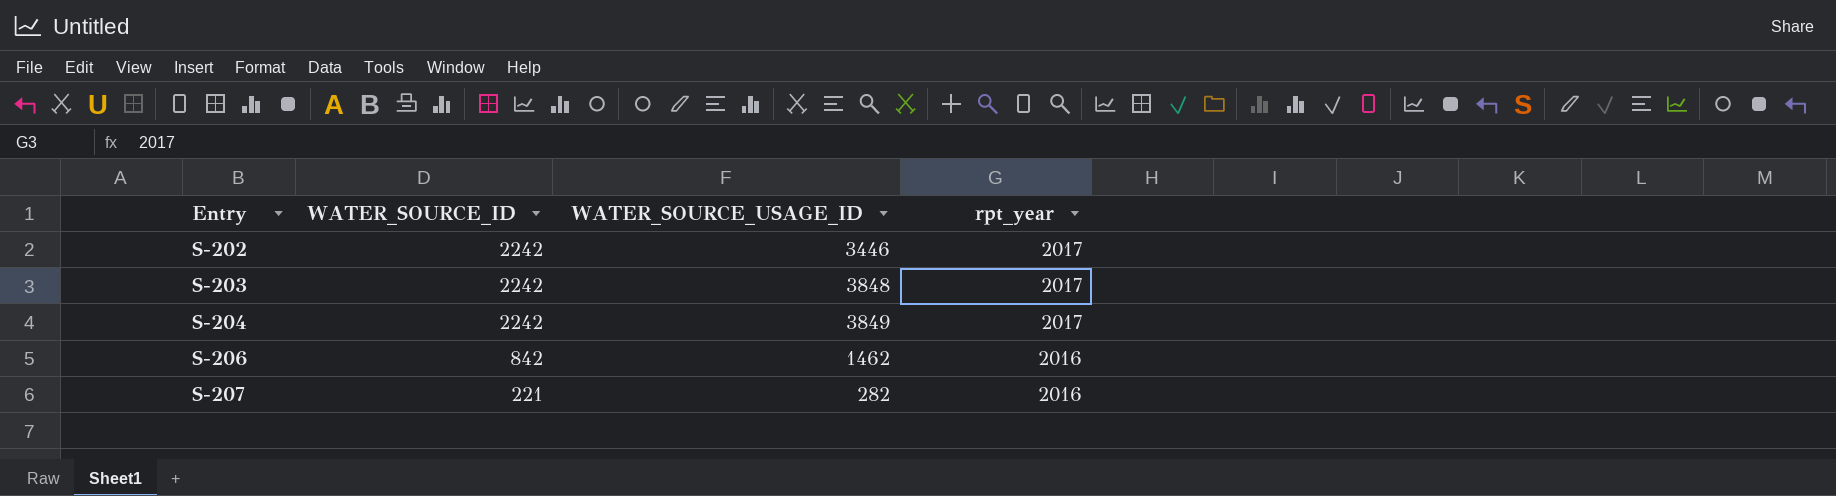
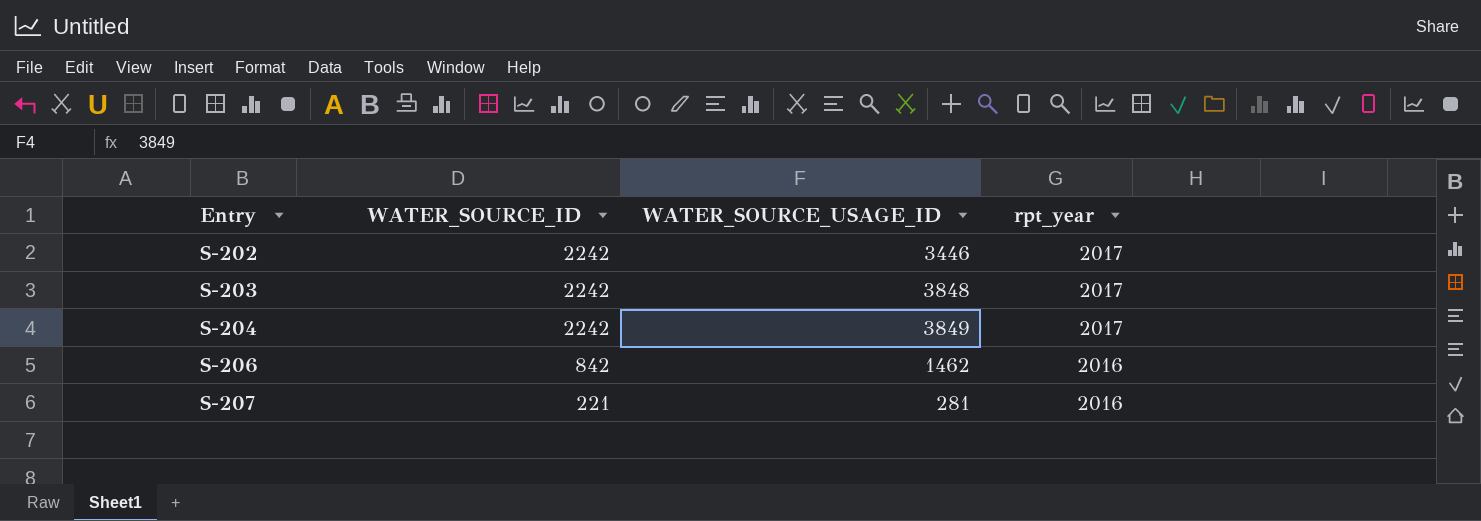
S-207 | WATER_SOURCE_USAGE_ID: 282 -> 281

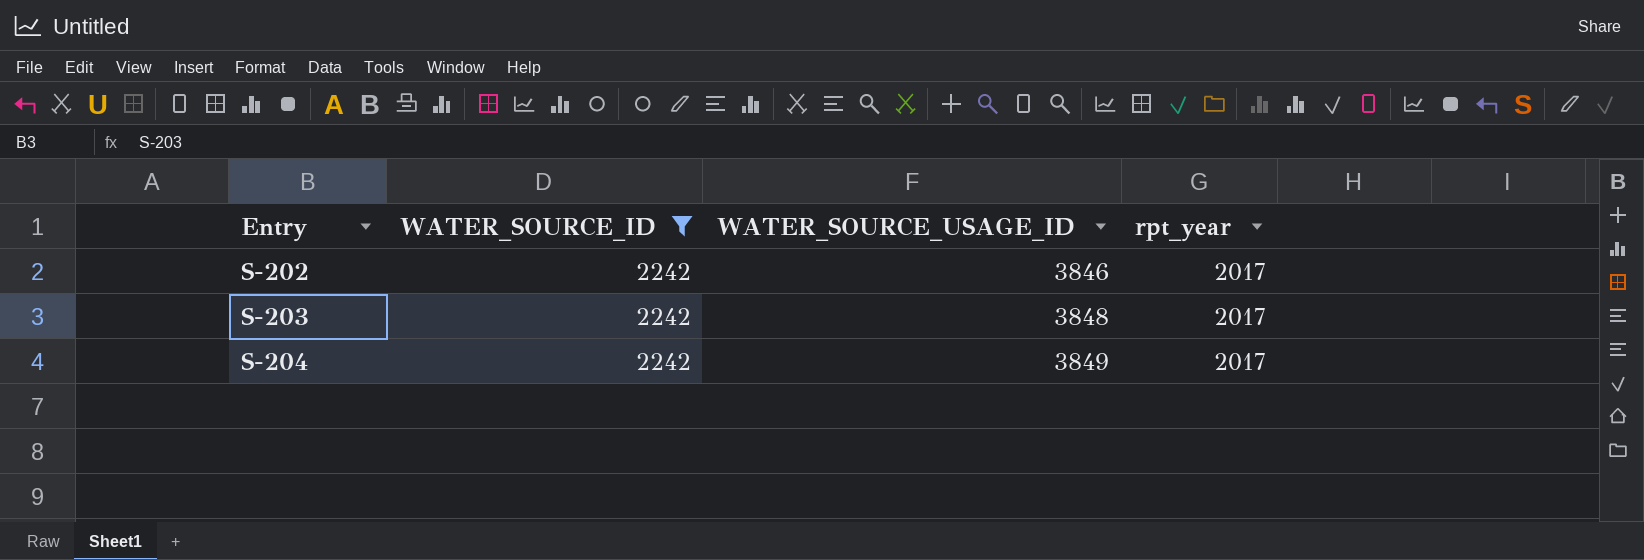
filter: none -> WATER_SOURCE_ID = 2242
S-202 | WATER_SOURCE_USAGE_ID: 3446 -> 3846

